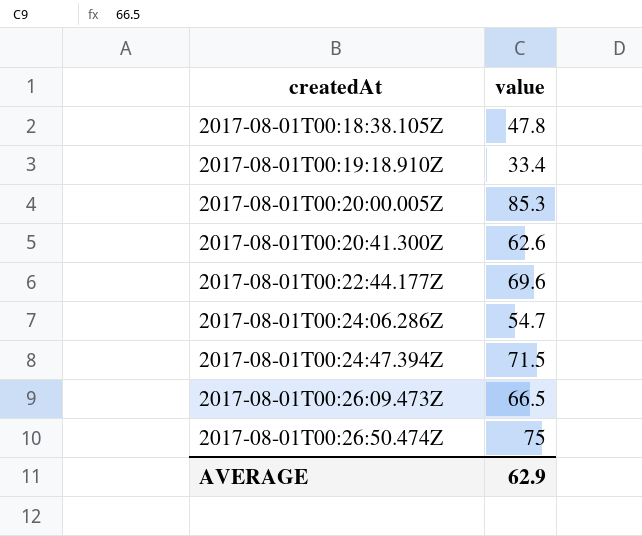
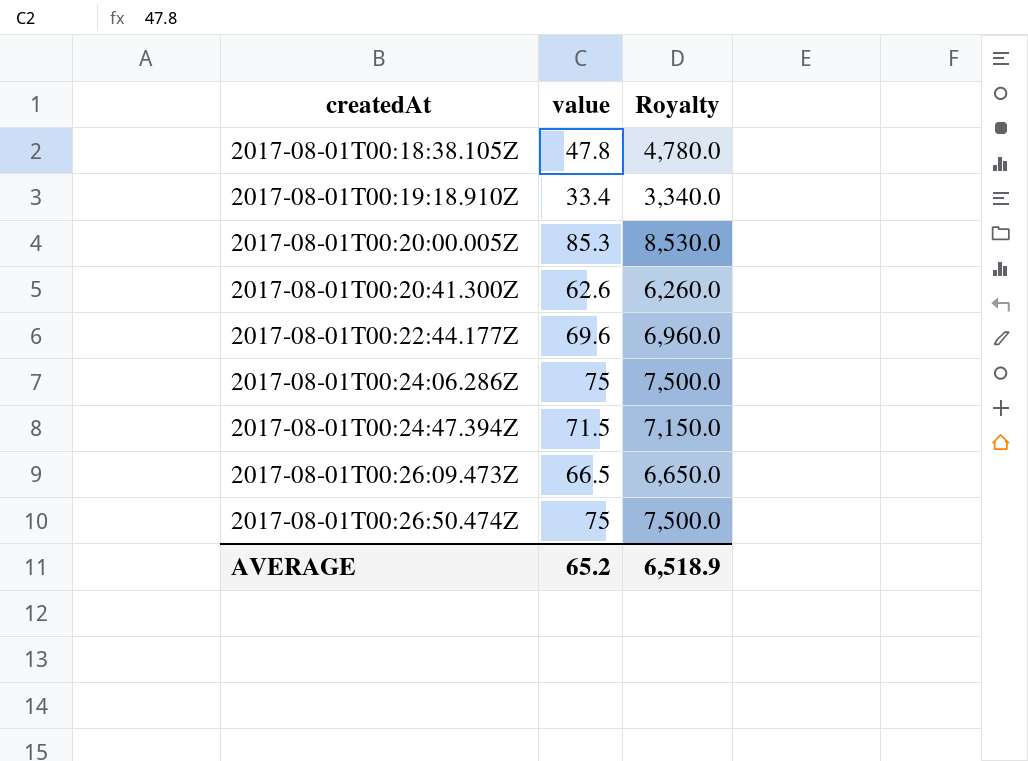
column Royalty | formula: none -> [value] * 100
2017-08-01T00:24:06.286Z | value: 54.7 -> 75
AVERAGE | value: 62.9 -> 65.2

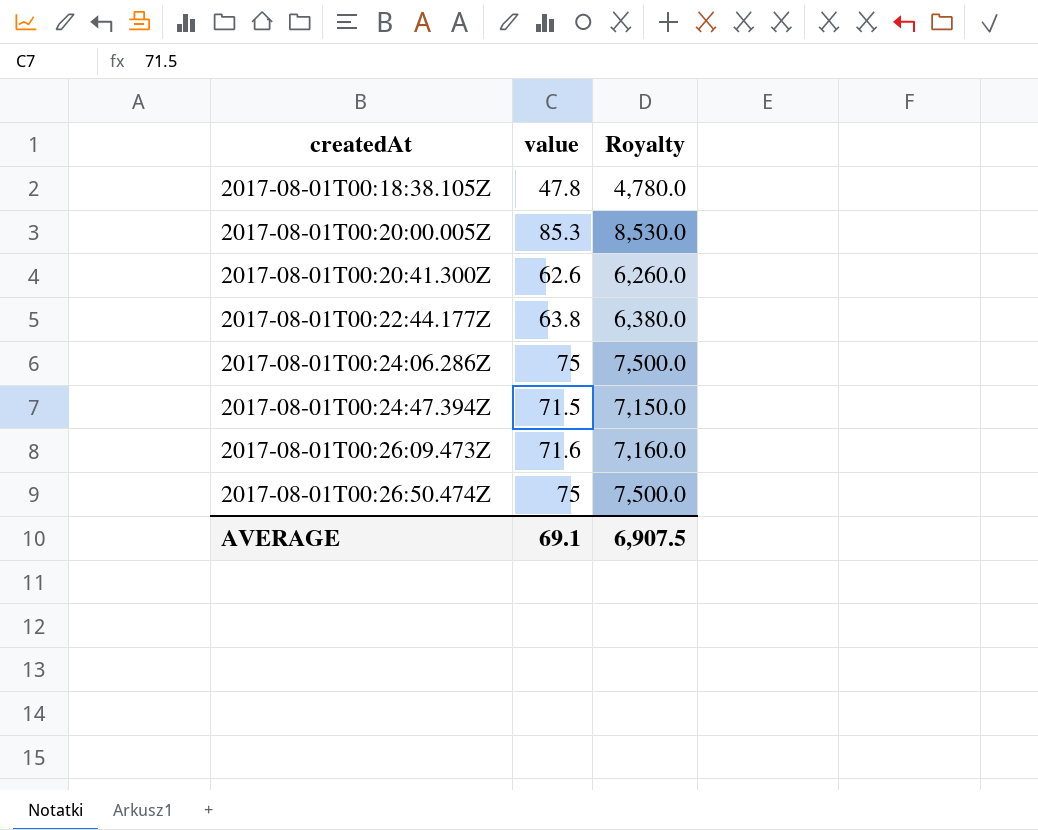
row 2017-08-01T00:19:18.910Z: 33.4 | 3,340.0 -> none
2017-08-01T00:22:44.177Z | value: 69.6 -> 63.8
2017-08-01T00:22:44.177Z | Royalty: 6,960.0 -> 6,380.0
2017-08-01T00:26:09.473Z | value: 66.5 -> 71.6
2017-08-01T00:26:09.473Z | Royalty: 6,650.0 -> 7,160.0
AVERAGE | value: 65.2 -> 69.1
AVERAGE | Royalty: 6,518.9 -> 6,907.5

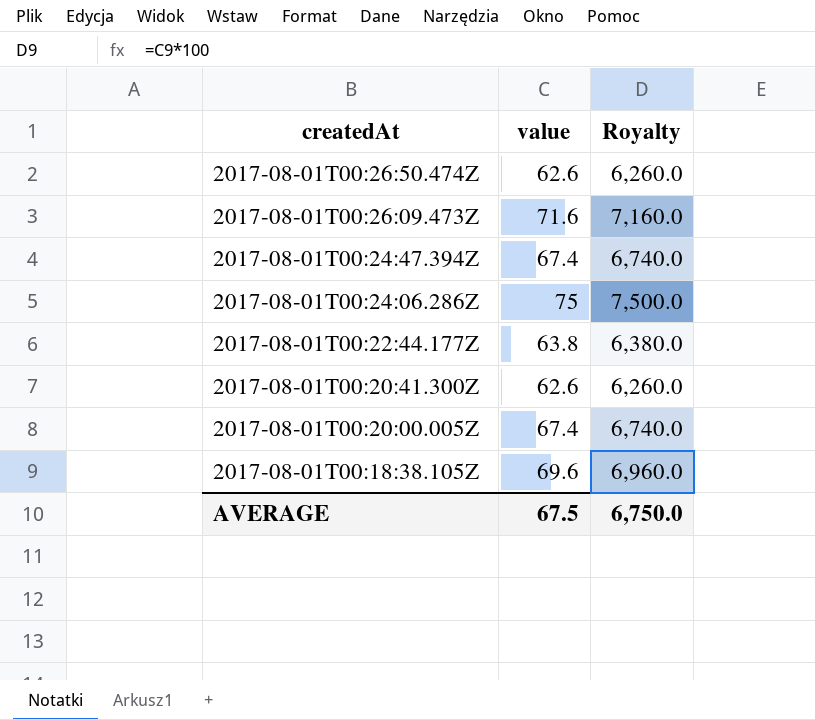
row order: createdAt ascending -> createdAt descending
2017-08-01T00:26:50.474Z | value: 75 -> 62.6
2017-08-01T00:26:50.474Z | Royalty: 7,500.0 -> 6,260.0
2017-08-01T00:24:47.394Z | value: 71.5 -> 67.4
2017-08-01T00:24:47.394Z | Royalty: 7,150.0 -> 6,740.0
2017-08-01T00:20:00.005Z | value: 85.3 -> 67.4
2017-08-01T00:20:00.005Z | Royalty: 8,530.0 -> 6,740.0
2017-08-01T00:18:38.105Z | value: 47.8 -> 69.6
2017-08-01T00:18:38.105Z | Royalty: 4,780.0 -> 6,960.0
AVERAGE | value: 69.1 -> 67.5
AVERAGE | Royalty: 6,907.5 -> 6,750.0

